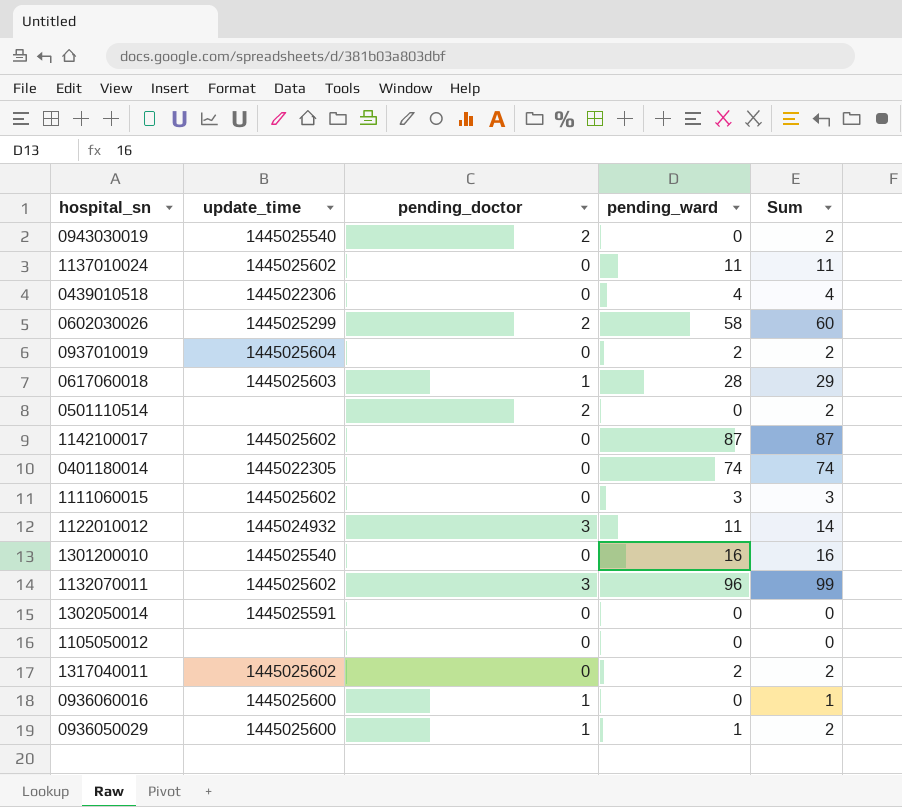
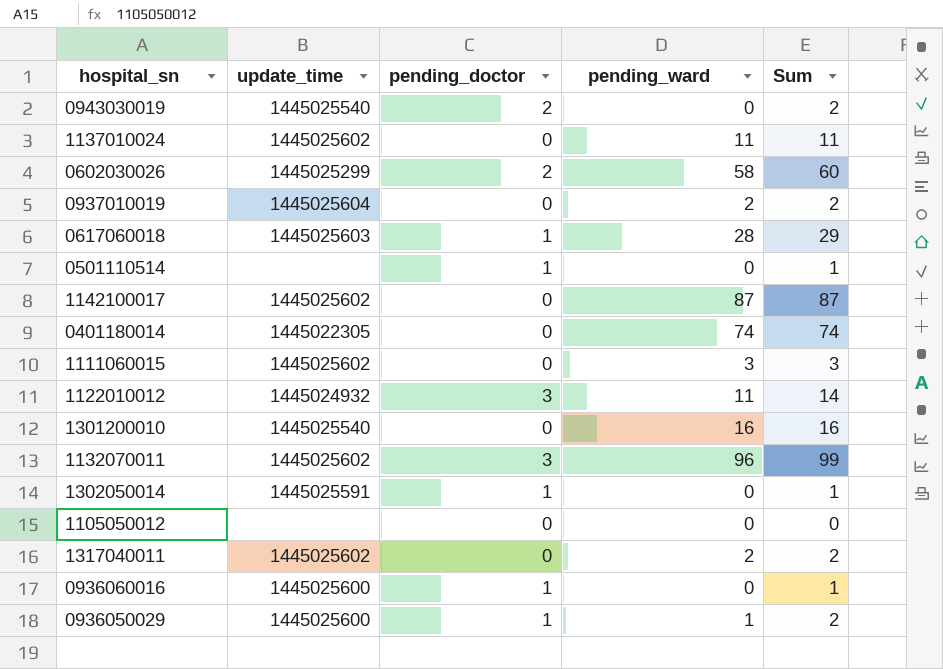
row 0439010518: 1445022306 | 0 | 4 | 4 -> none
0501110514 | pending_doctor: 2 -> 1
0501110514 | Sum: 2 -> 1
1302050014 | pending_doctor: 0 -> 1
1302050014 | Sum: 0 -> 1

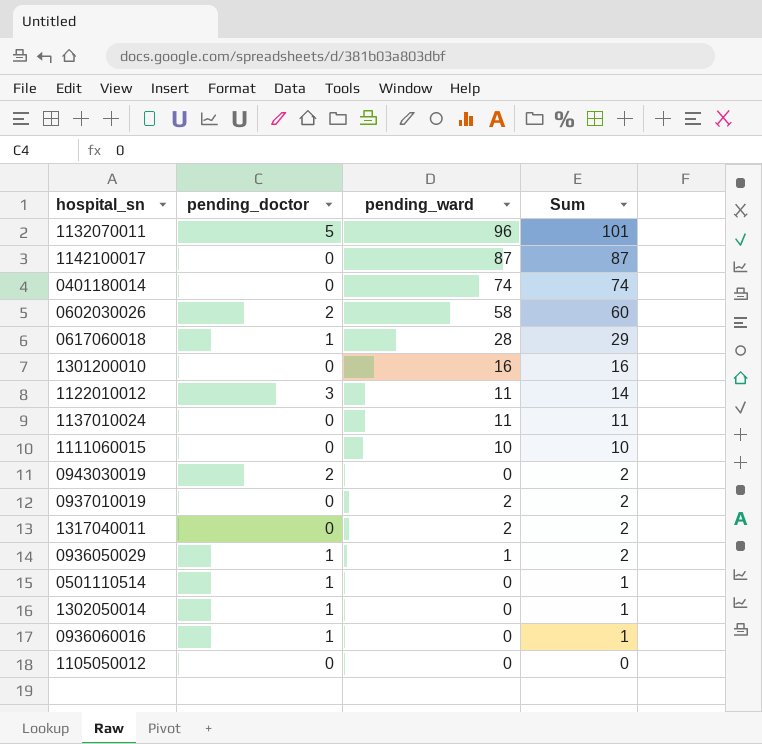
row order: none -> Sum descending
column update_time | position: 2 -> none
1132070011 | pending_doctor: 3 -> 5
1132070011 | Sum: 99 -> 101
1111060015 | pending_ward: 3 -> 10
1111060015 | Sum: 3 -> 10

